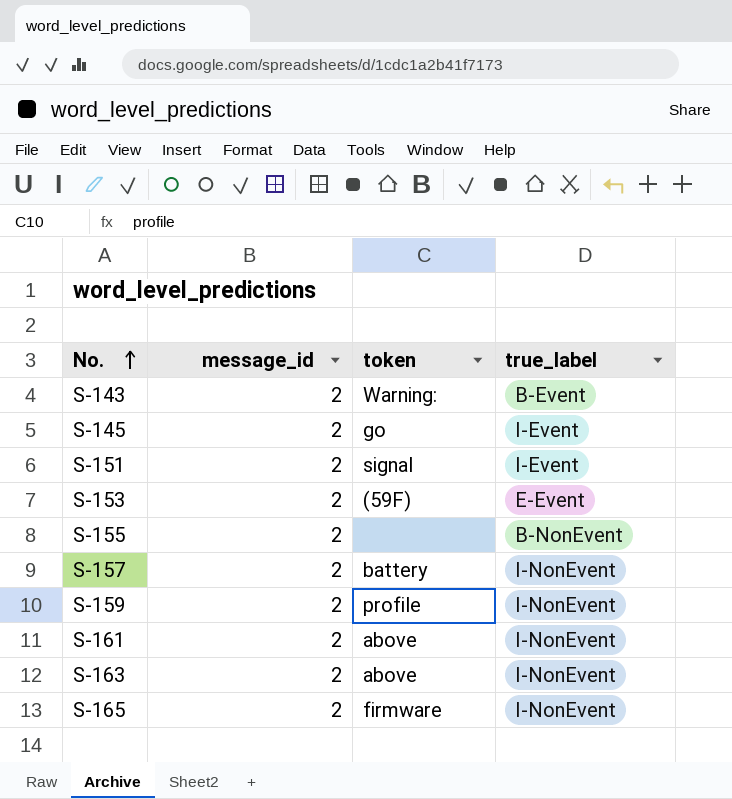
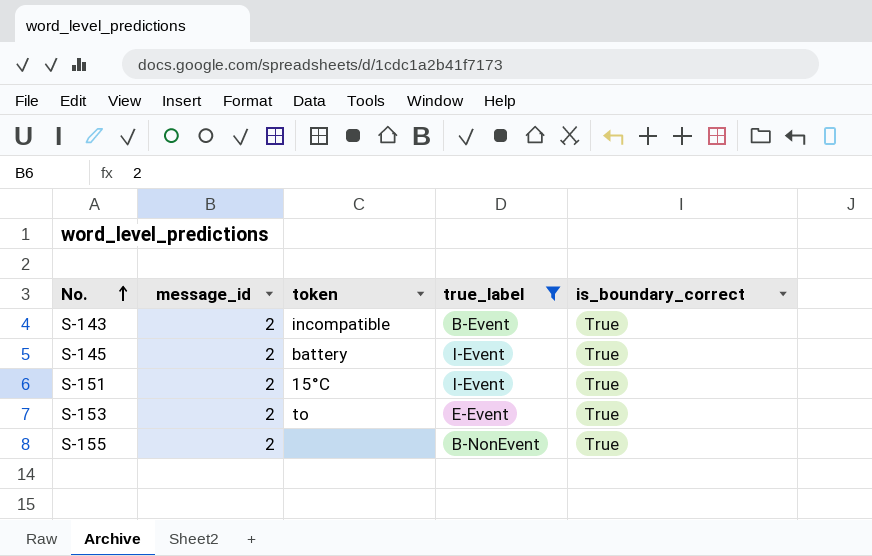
filter: none -> true_label != I-NonEvent
column is_boundary_correct | position: none -> 5
S-143 | token: Warning: -> incompatible
S-145 | token: go -> battery
S-151 | token: signal -> 15°C
S-153 | token: (59F) -> to

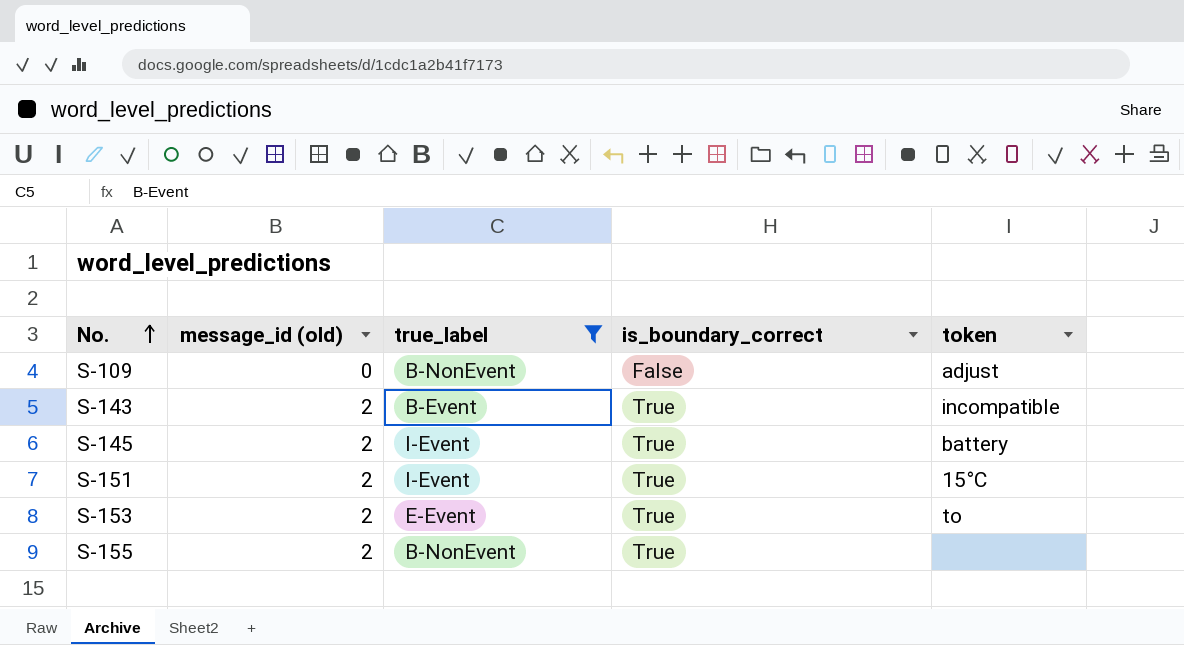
column name: message_id -> message_id (old)
column token | position: 3 -> 5
row S-109: none -> 0 | B-NonEvent | False | adjust

